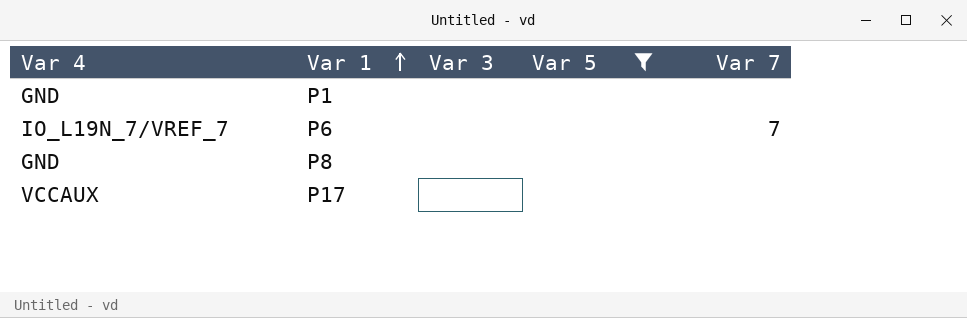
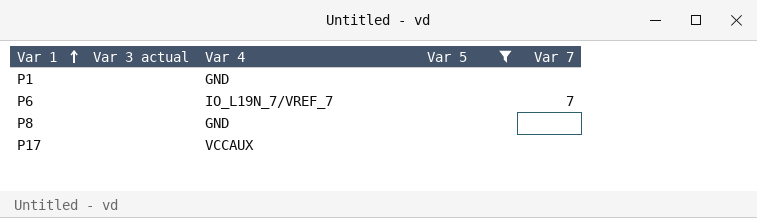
column name: Var 3 -> Var 3 actual
column Var 4 | position: 1 -> 3

